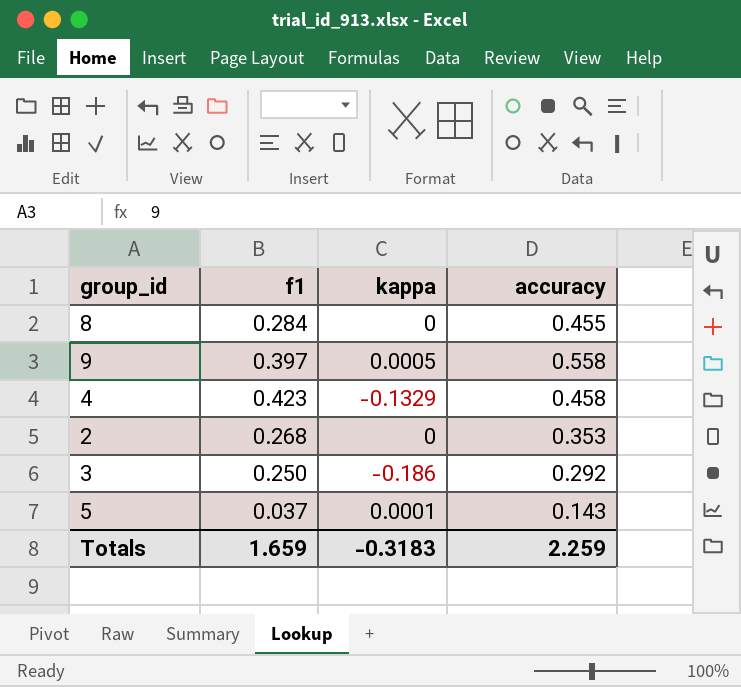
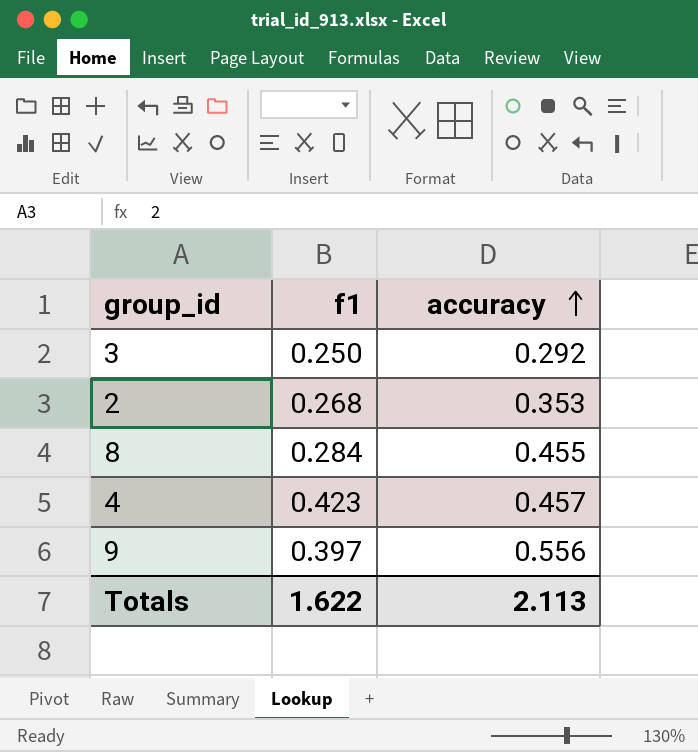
row order: none -> accuracy ascending
column kappa | position: 3 -> none
row 5: 0.037 | 0.0001 | 0.143 -> none
4 | accuracy: 0.458 -> 0.457
9 | accuracy: 0.558 -> 0.556
Totals | f1: 1.659 -> 1.622
Totals | accuracy: 2.259 -> 2.113

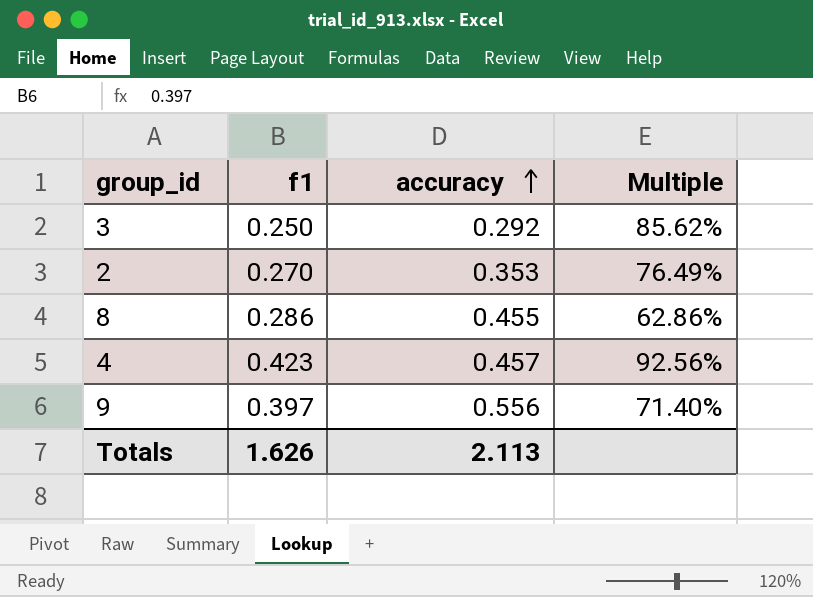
column Multiple | formula: none -> [f1] / [accuracy]
2 | f1: 0.268 -> 0.270
8 | f1: 0.284 -> 0.286
Totals | f1: 1.622 -> 1.626

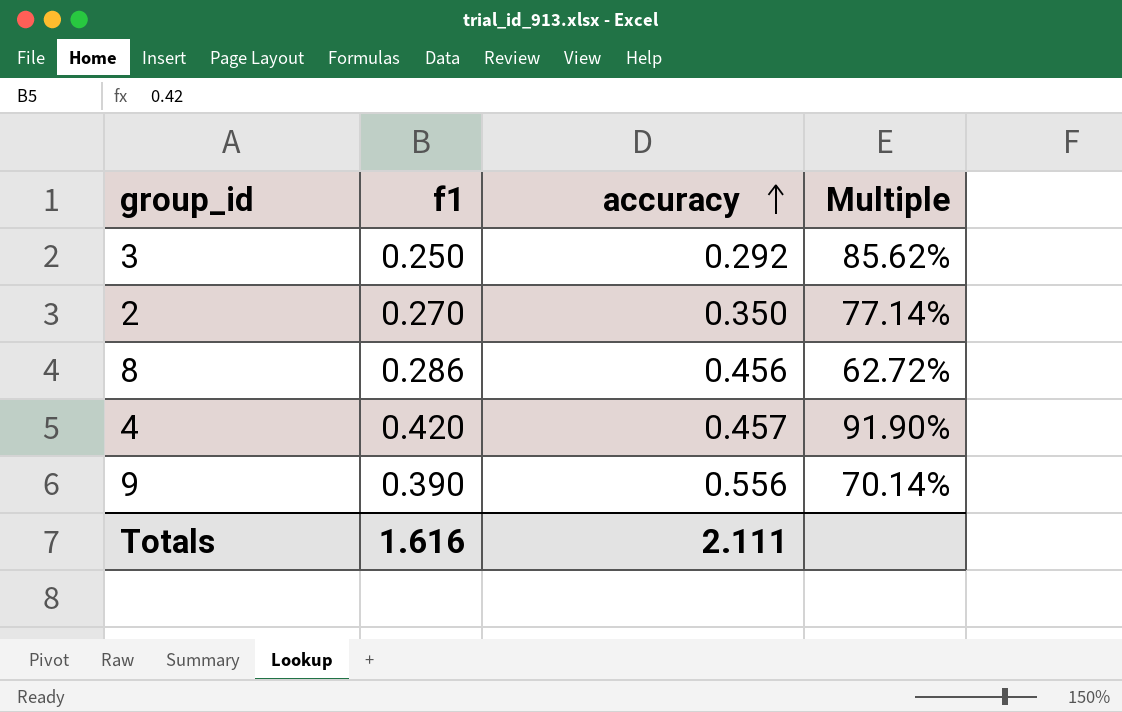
2 | accuracy: 0.353 -> 0.350
2 | Multiple: 76.49% -> 77.14%
8 | accuracy: 0.455 -> 0.456
8 | Multiple: 62.86% -> 62.72%
4 | f1: 0.423 -> 0.420
4 | Multiple: 92.56% -> 91.90%
9 | f1: 0.397 -> 0.390
9 | Multiple: 71.40% -> 70.14%
Totals | f1: 1.626 -> 1.616
Totals | accuracy: 2.113 -> 2.111

